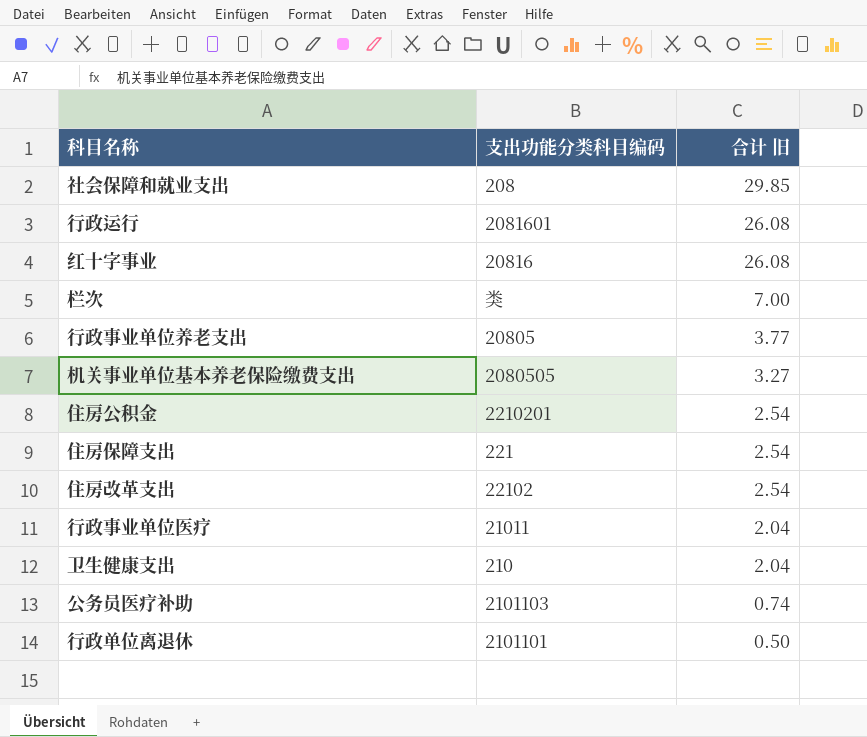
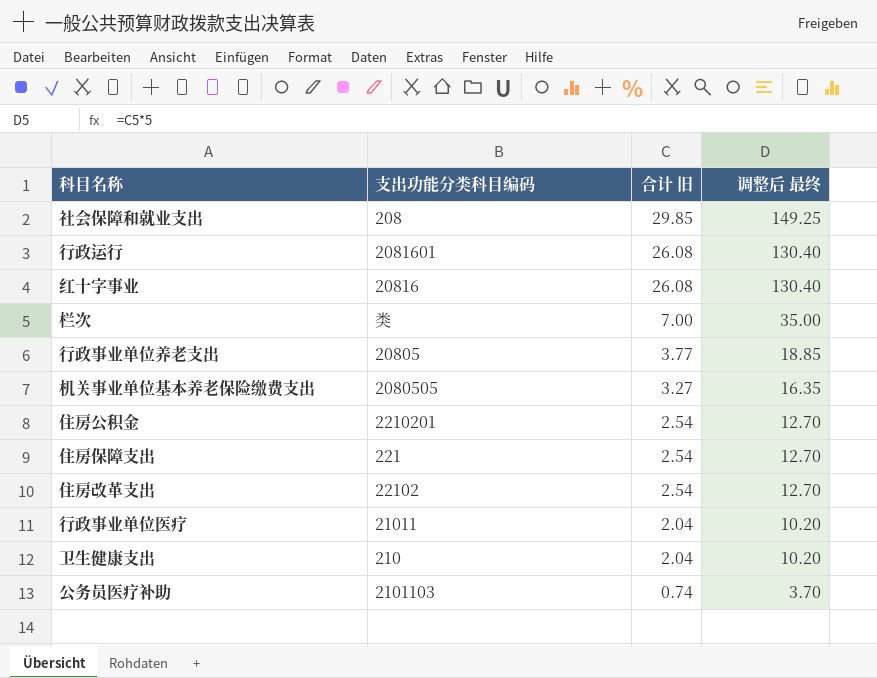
column 调整后 最终 | formula: none -> [合计 旧] * 5
row 行政单位离退休: 2101101 | 0.50 -> none

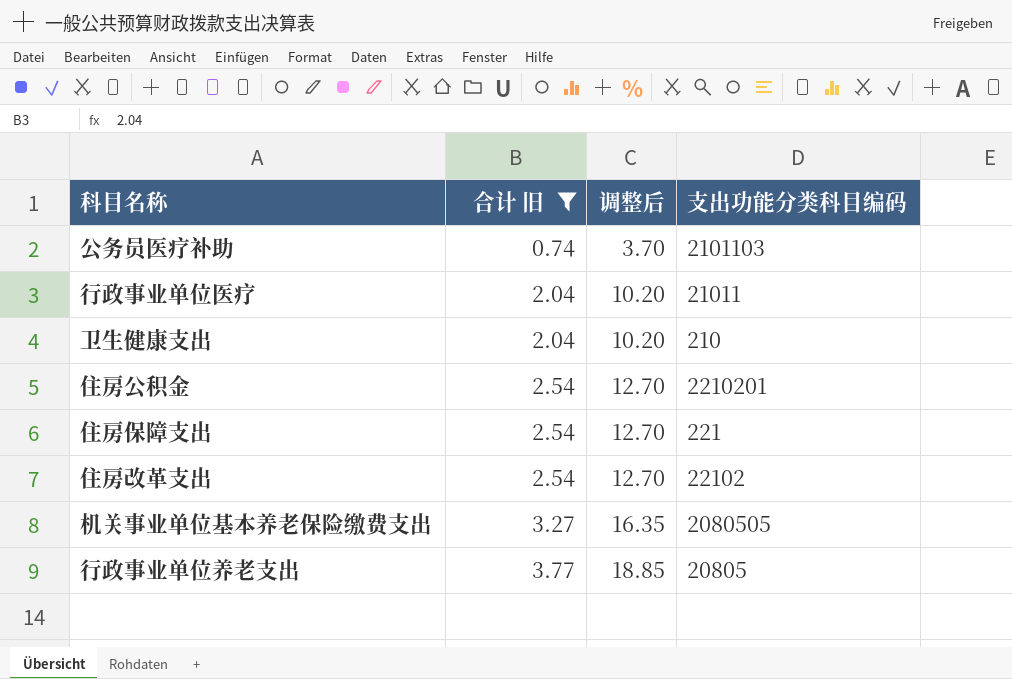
filter: none -> 合计 旧 <= 3.77
row order: 合计 旧 descending -> 合计 旧 ascending
column name: 调整后 最终 -> 调整后
column 支出功能分类科目编码 | position: 2 -> 4

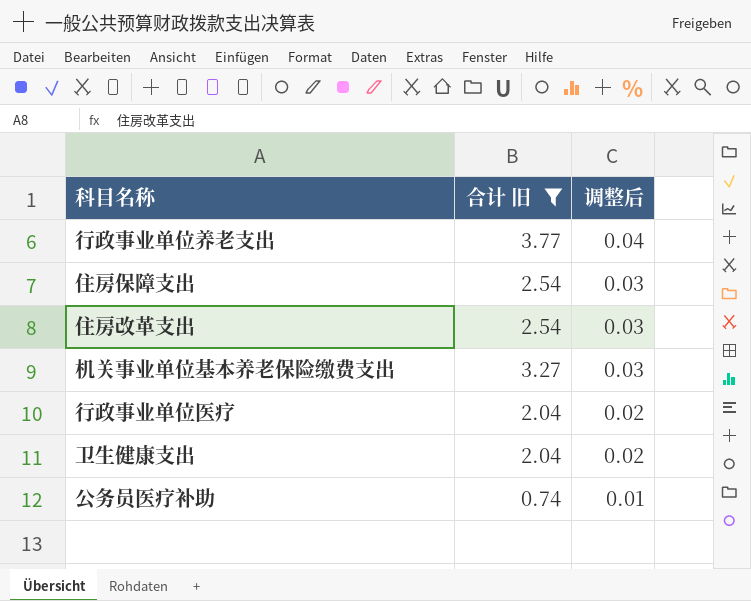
row order: 合计 旧 ascending -> 调整后 descending
column 支出功能分类科目编码 | position: 4 -> none
column 调整后 | formula: [合计 旧] * 5 -> [合计 旧] * 0.01
row 住房公积金: 2.54 | 12.70 | 2210201 -> none

